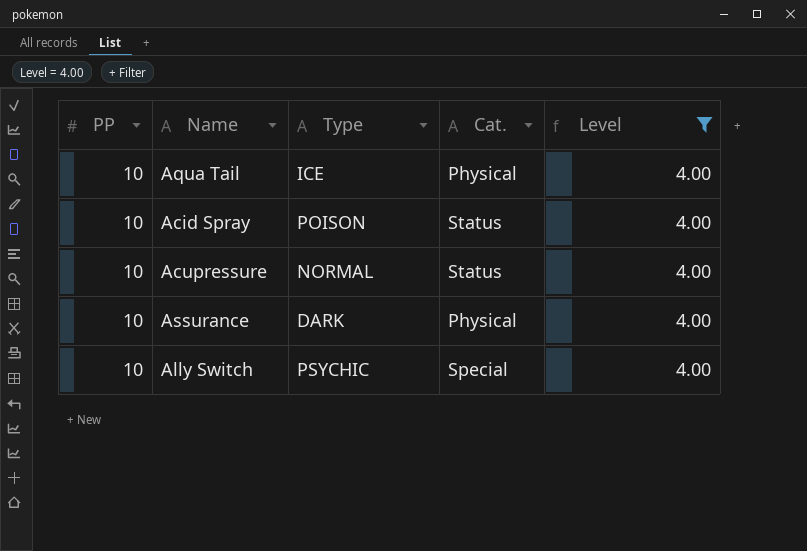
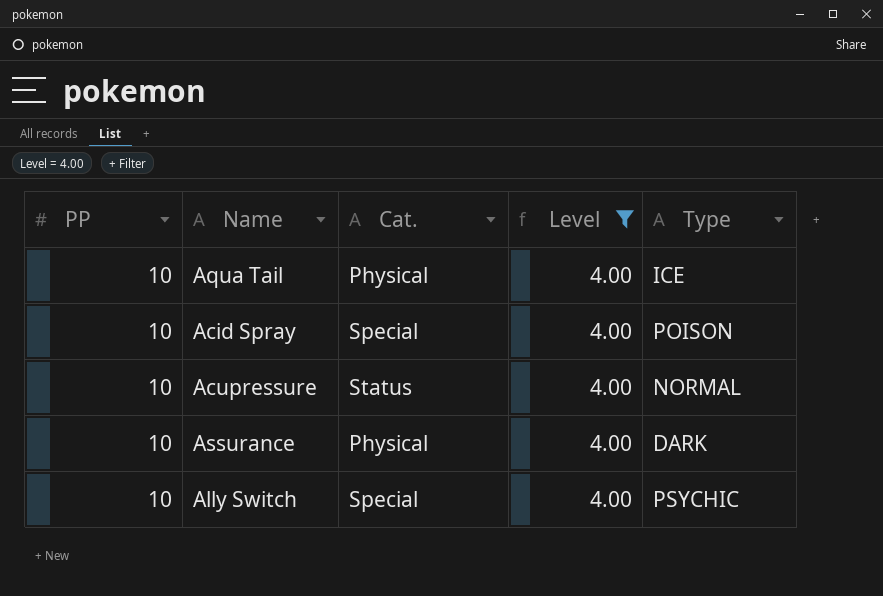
column Type | position: 3 -> 5
Acid Spray | Cat.: Status -> Special

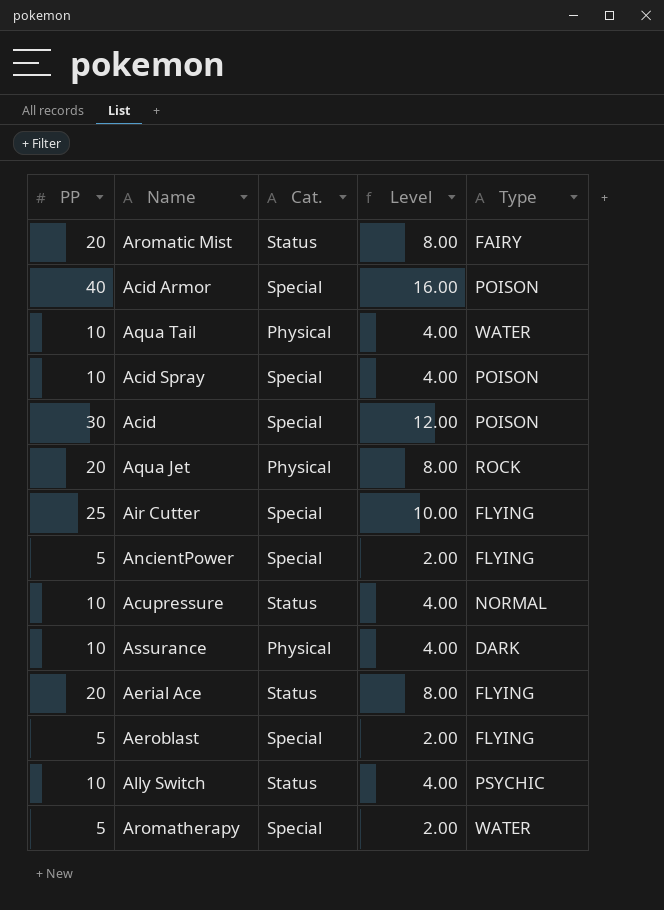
filter: Level = 4.00 -> none
Aqua Tail | Type: ICE -> WATER
Ally Switch | Cat.: Special -> Status

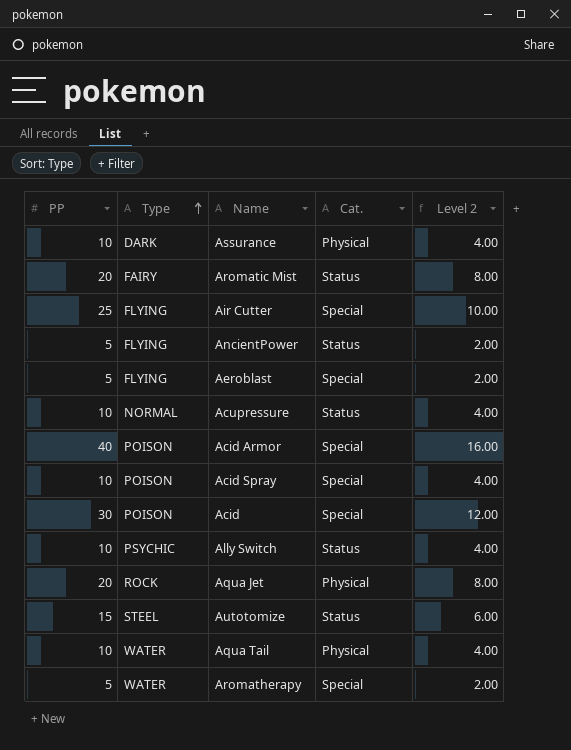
row order: none -> Type ascending
column Type | position: 5 -> 2
column name: Level -> Level 2
row Aerial Ace: 20 | Status | 8.00 | FLYING -> none
AncientPower | Cat.: Special -> Status
row Autotomize: none -> 15 | STEEL | Status | 6.00

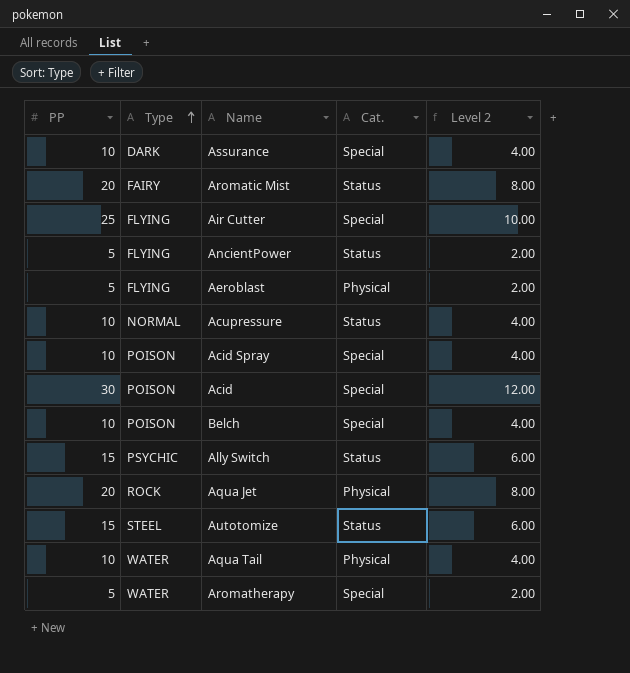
row Acid Armor: 40 | POISON | Special | 16.00 -> none
Assurance | Cat.: Physical -> Special
Aeroblast | Cat.: Special -> Physical
row Belch: none -> 10 | POISON | Special | 4.00
Ally Switch | PP: 10 -> 15
Ally Switch | Level 2: 4.00 -> 6.00

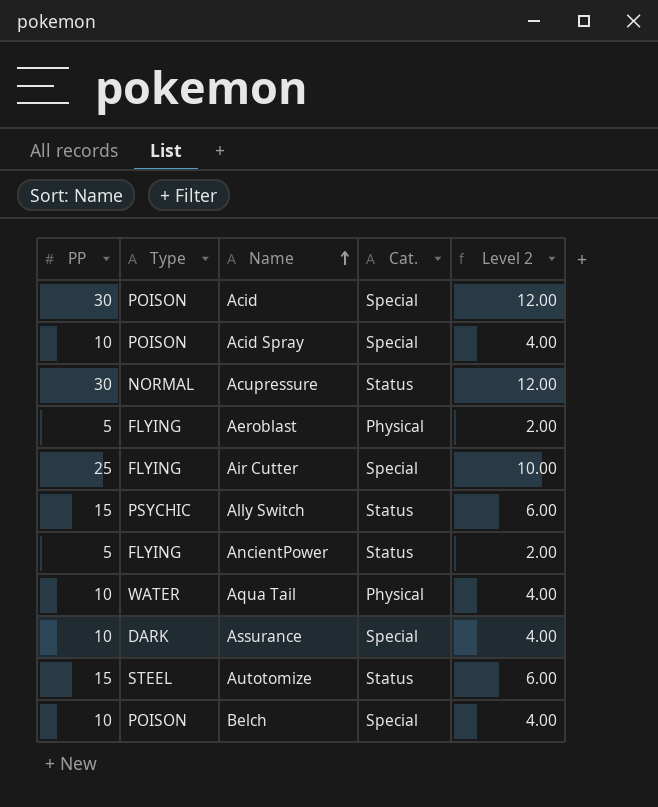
row order: Type ascending -> Name ascending
row Aromatic Mist: 20 | FAIRY | Status | 8.00 -> none
row Aqua Jet: 20 | ROCK | Physical | 8.00 -> none
row Aromatherapy: 5 | WATER | Special | 2.00 -> none
Acupressure | PP: 10 -> 30
Acupressure | Level 2: 4.00 -> 12.00

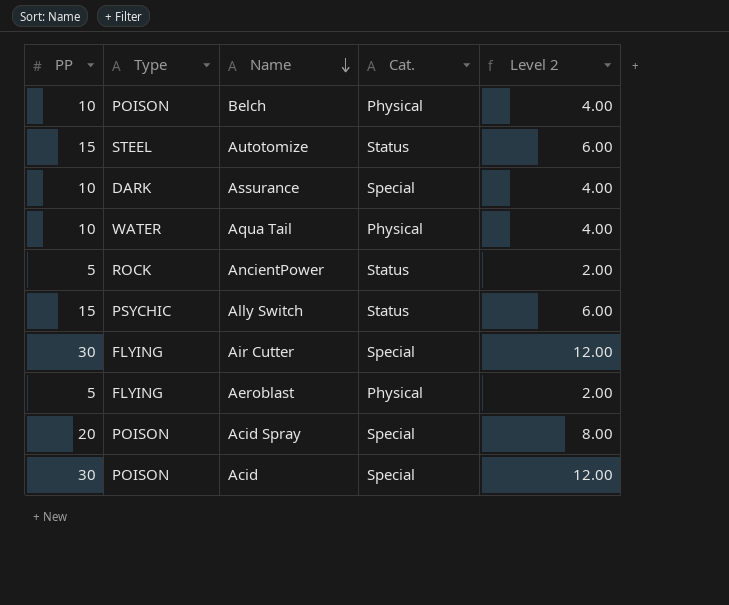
row order: Name ascending -> Name descending
row Acupressure: 30 | NORMAL | Status | 12.00 -> none
Belch | Cat.: Special -> Physical
AncientPower | Type: FLYING -> ROCK
Air Cutter | PP: 25 -> 30
Air Cutter | Level 2: 10.00 -> 12.00
Acid Spray | PP: 10 -> 20
Acid Spray | Level 2: 4.00 -> 8.00

